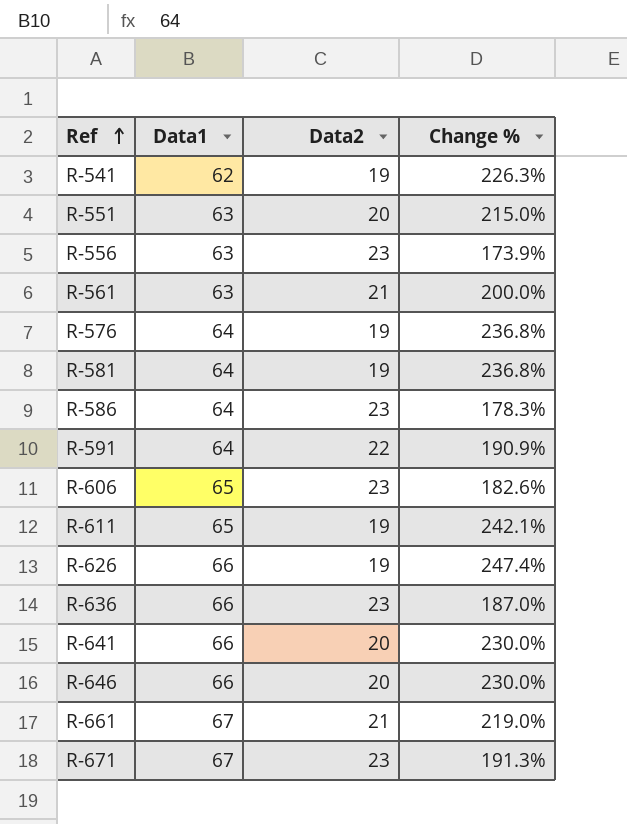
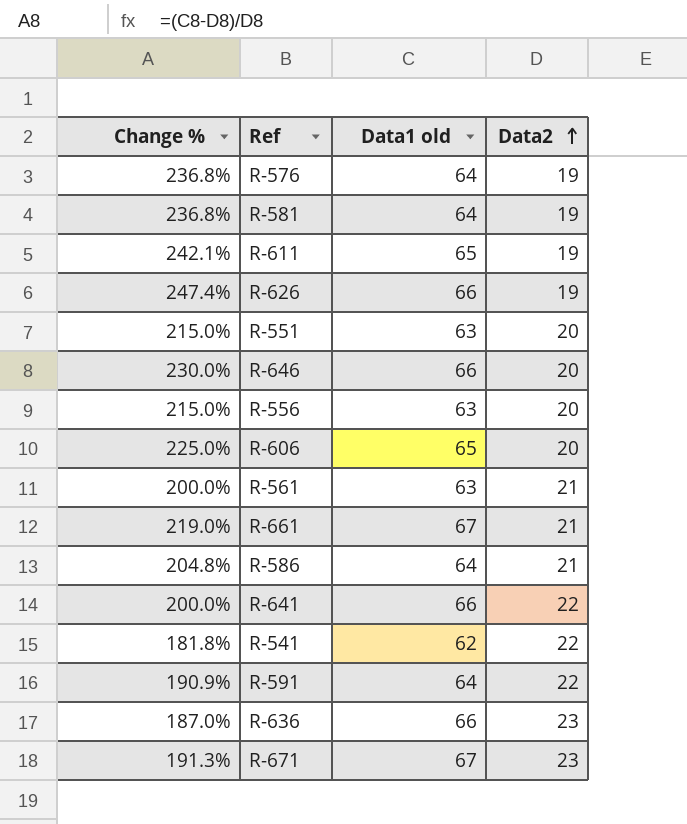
row order: Ref ascending -> Data2 ascending
column Change % | position: 4 -> 1
column name: Data1 -> Data1 old
R-556 | Change %: 173.9% -> 215.0%
R-556 | Data2: 23 -> 20
R-606 | Change %: 182.6% -> 225.0%
R-606 | Data2: 23 -> 20
R-586 | Change %: 178.3% -> 204.8%
R-586 | Data2: 23 -> 21
R-641 | Change %: 230.0% -> 200.0%
R-641 | Data2: 20 -> 22
R-541 | Change %: 226.3% -> 181.8%
R-541 | Data2: 19 -> 22

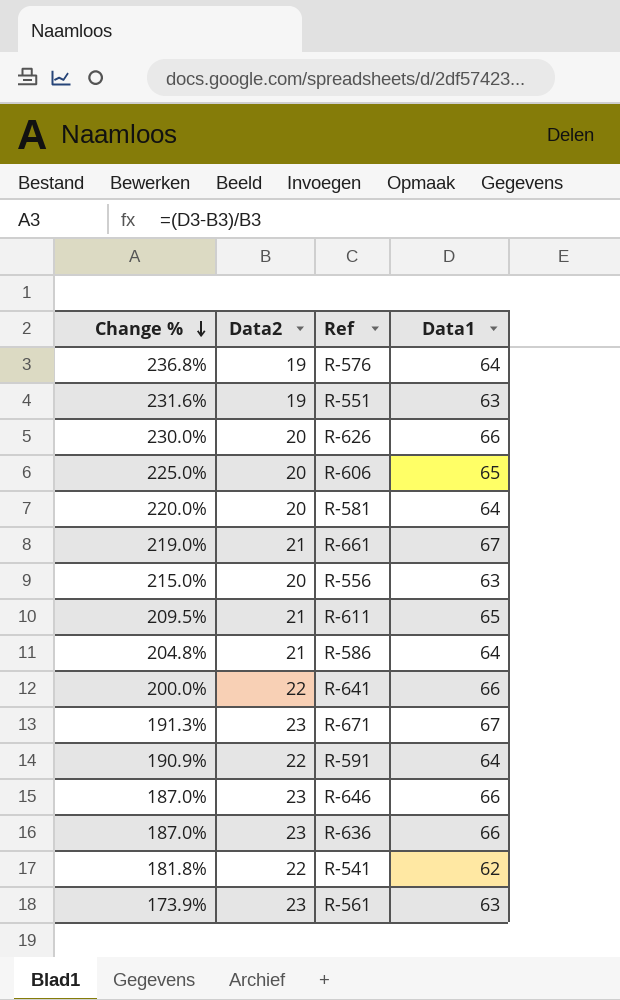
row order: Data2 ascending -> Change % descending
column Data2 | position: 4 -> 2
column name: Data1 old -> Data1
R-551 | Change %: 215.0% -> 231.6%
R-551 | Data2: 20 -> 19
R-626 | Change %: 247.4% -> 230.0%
R-626 | Data2: 19 -> 20
R-581 | Change %: 236.8% -> 220.0%
R-581 | Data2: 19 -> 20
R-611 | Change %: 242.1% -> 209.5%
R-611 | Data2: 19 -> 21
R-646 | Change %: 230.0% -> 187.0%
R-646 | Data2: 20 -> 23
R-561 | Change %: 200.0% -> 173.9%
R-561 | Data2: 21 -> 23

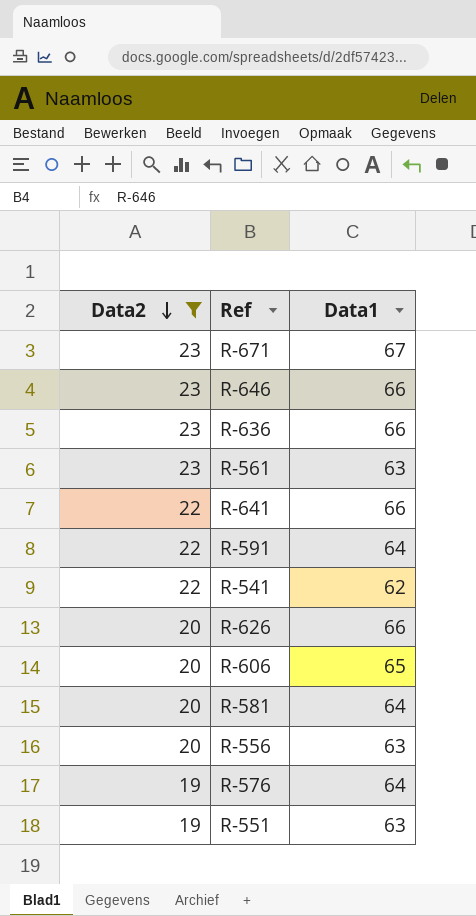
filter: none -> Data2 != 21
row order: Change % descending -> Data2 descending
column Change % | formula: ([Data1] - [Data2]) / [Data2] -> none

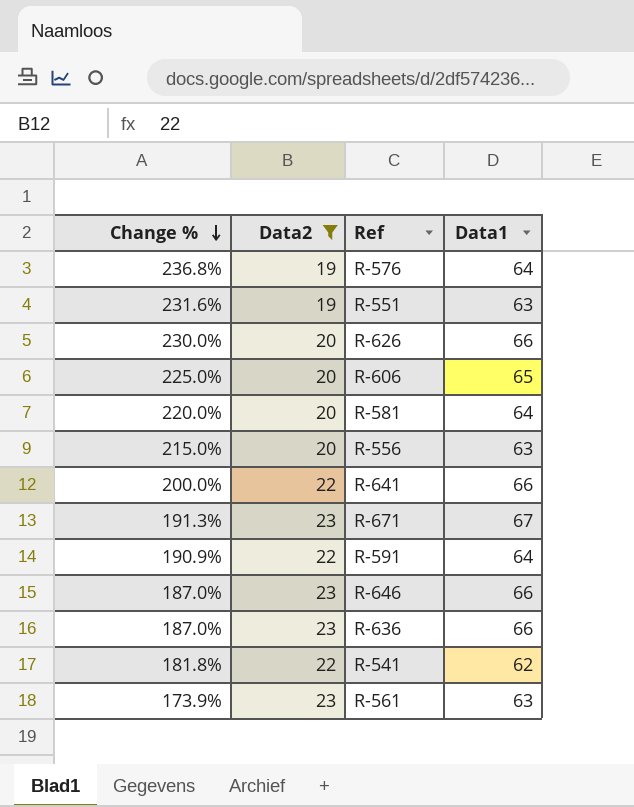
row order: Data2 descending -> Change % descending
column Change % | formula: none -> ([Data1] - [Data2]) / [Data2]

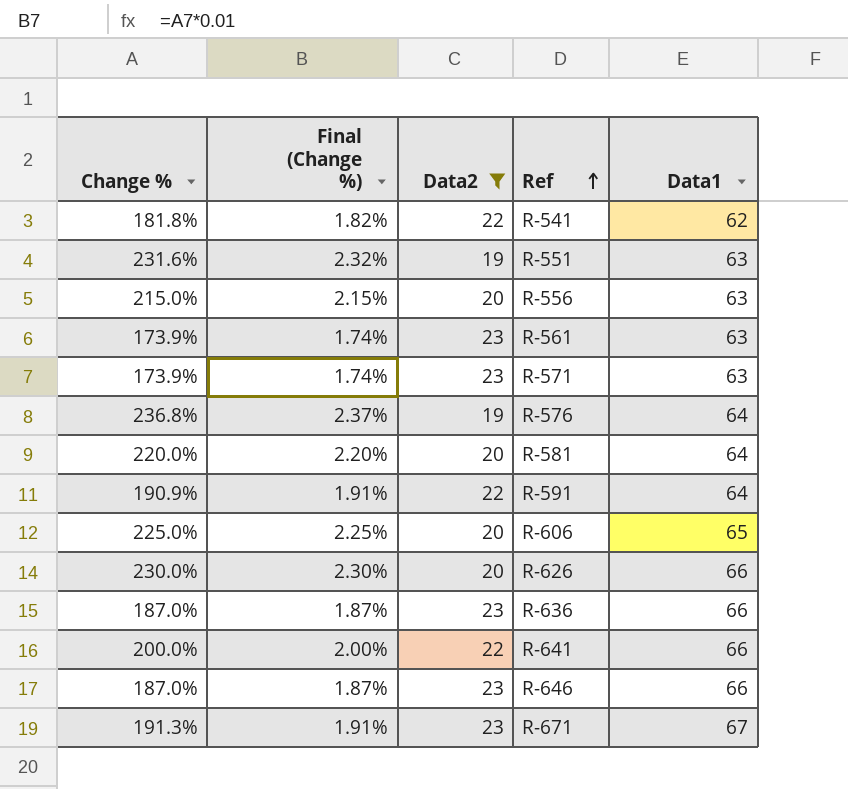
row order: Change % descending -> Ref ascending
column Final (Change %) | formula: none -> [Change %] * 0.01
row R-571: none -> 173.9% | 1.74% | 23 | 63

